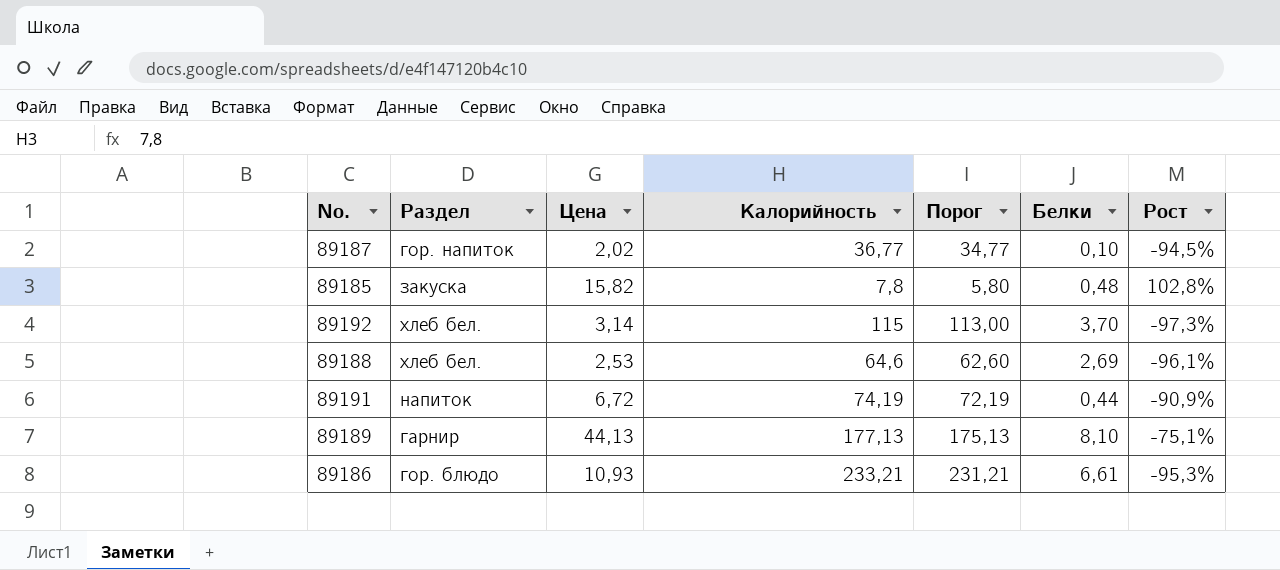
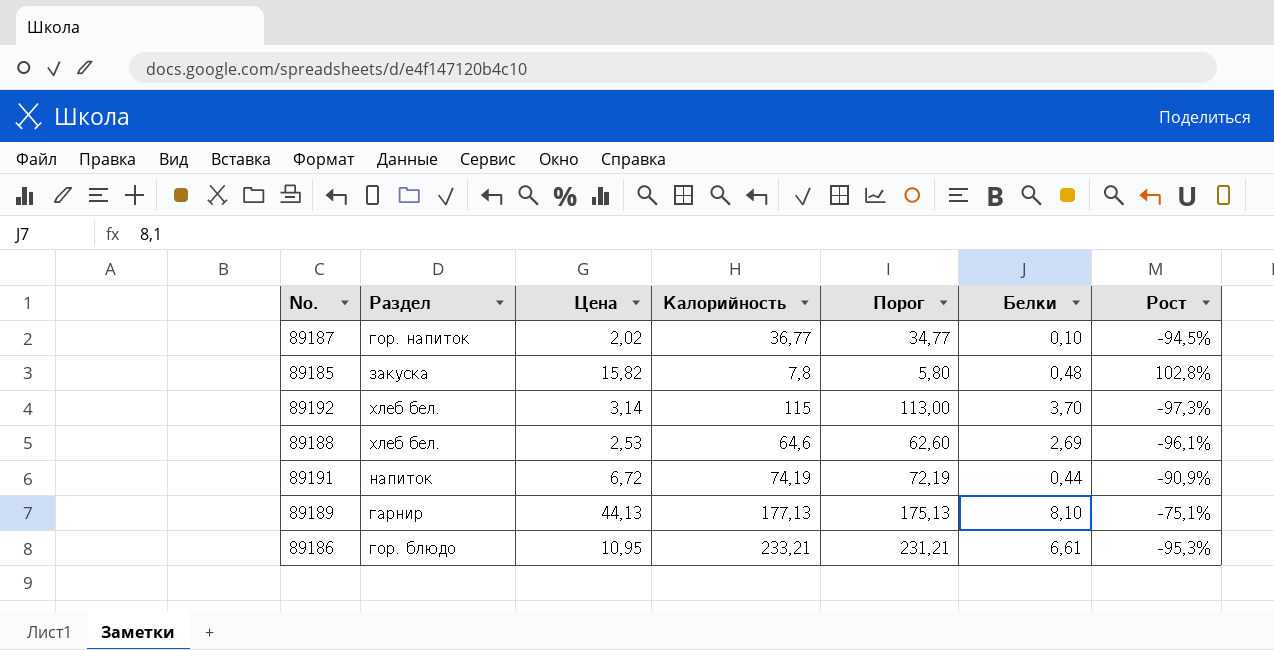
89186 | Цена: 10,93 -> 10,95

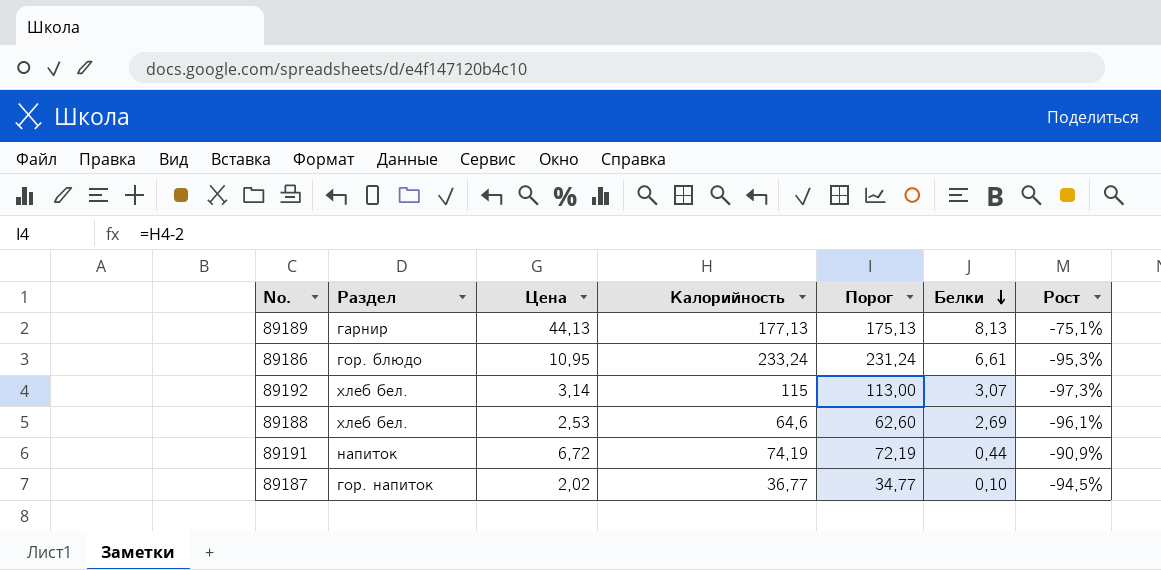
row order: none -> Белки descending
row 89185: закуска | 15,82 | 7,8 | 5,80 | 0,48 | 102,8% -> none
89189 | Белки: 8,10 -> 8,13
89186 | Калорийность: 233,21 -> 233,24
89186 | Порог: 231,21 -> 231,24
89192 | Белки: 3,70 -> 3,07

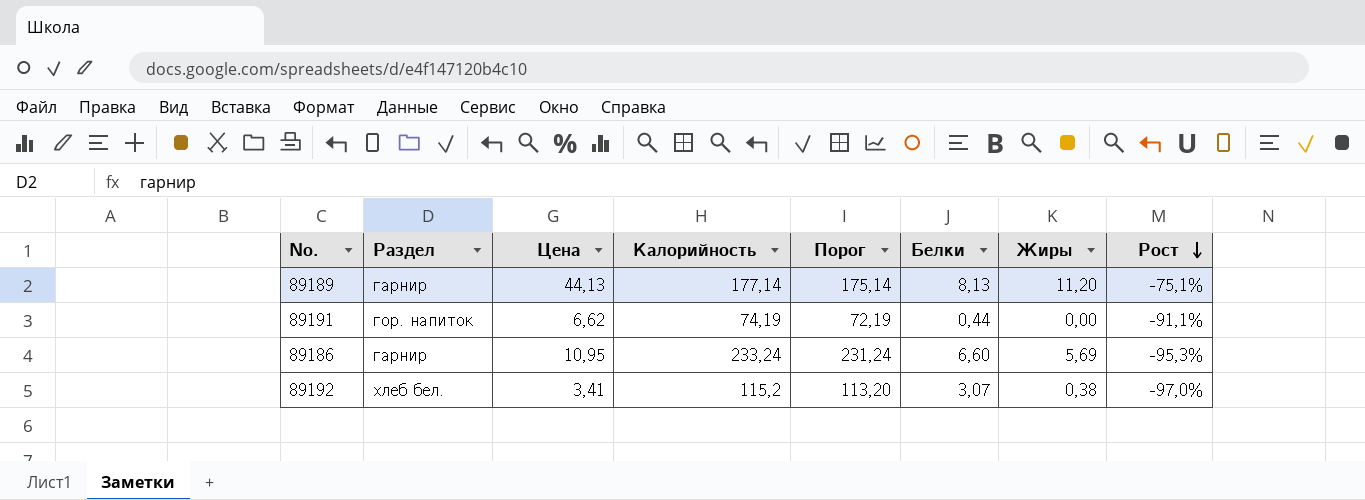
row order: Белки descending -> Рост descending
column Жиры | position: none -> 7
row 89188: хлеб бел. | 2,53 | 64,6 | 62,60 | 2,69 | -96,1% -> none
row 89187: гор. напиток | 2,02 | 36,77 | 34,77 | 0,10 | -94,5% -> none
89189 | Калорийность: 177,13 -> 177,14
89189 | Порог: 175,13 -> 175,14
89191 | Раздел: напиток -> гор. напиток
89191 | Цена: 6,72 -> 6,62
89191 | Рост: -90,9% -> -91,1%
89186 | Раздел: гор. блюдо -> гарнир
89186 | Белки: 6,61 -> 6,60
89192 | Цена: 3,14 -> 3,41
89192 | Калорийность: 115 -> 115,2
89192 | Порог: 113,00 -> 113,20
89192 | Рост: -97,3% -> -97,0%

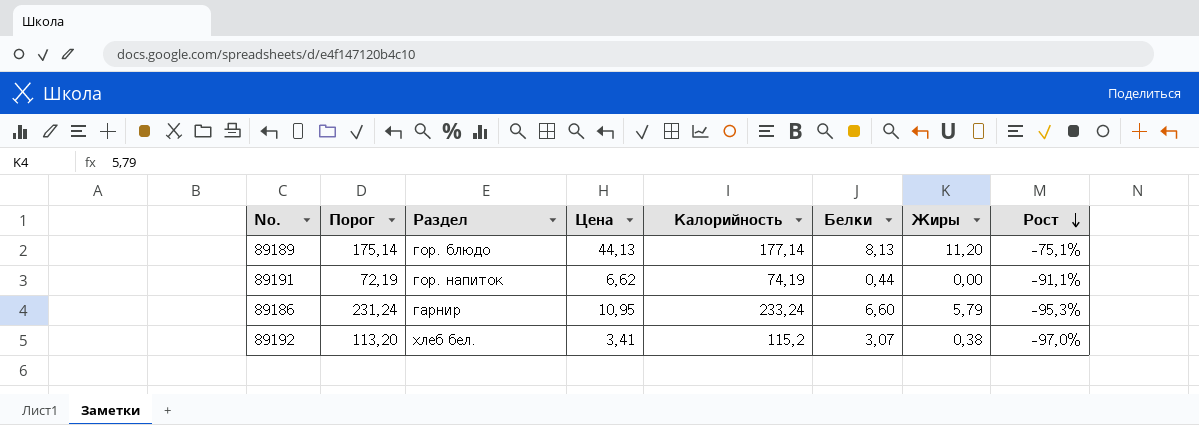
column Порог | position: 5 -> 2
89189 | Раздел: гарнир -> гор. блюдо
89186 | Жиры: 5,69 -> 5,79

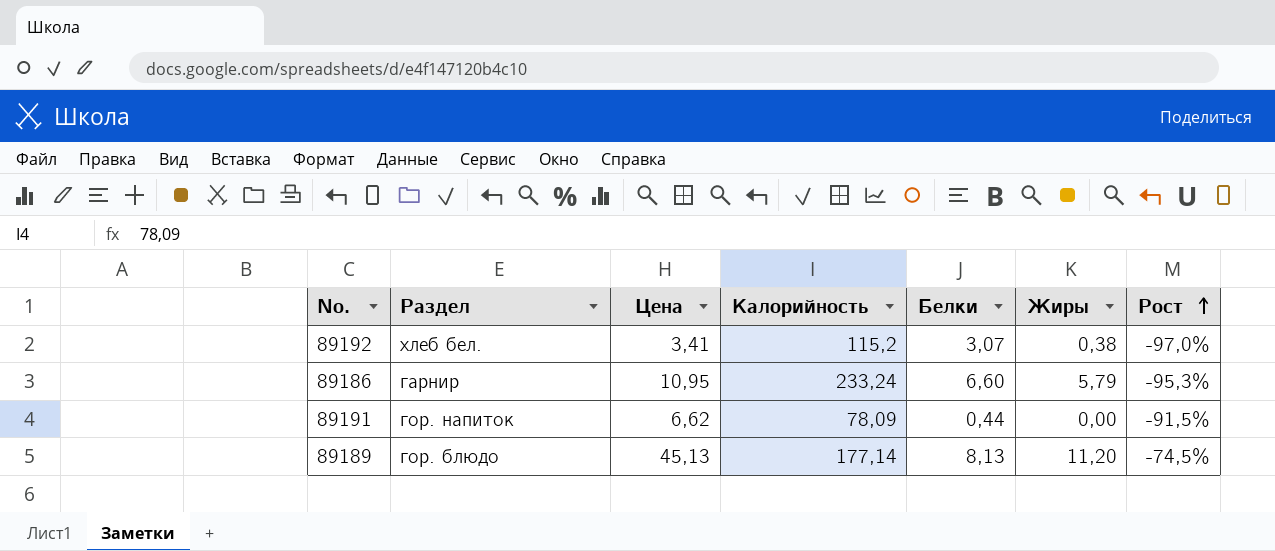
row order: Рост descending -> Рост ascending
column Порог | formula: [Калорийность] - 2 -> none
89191 | Калорийность: 74,19 -> 78,09
89191 | Рост: -91,1% -> -91,5%
89189 | Цена: 44,13 -> 45,13
89189 | Рост: -75,1% -> -74,5%

